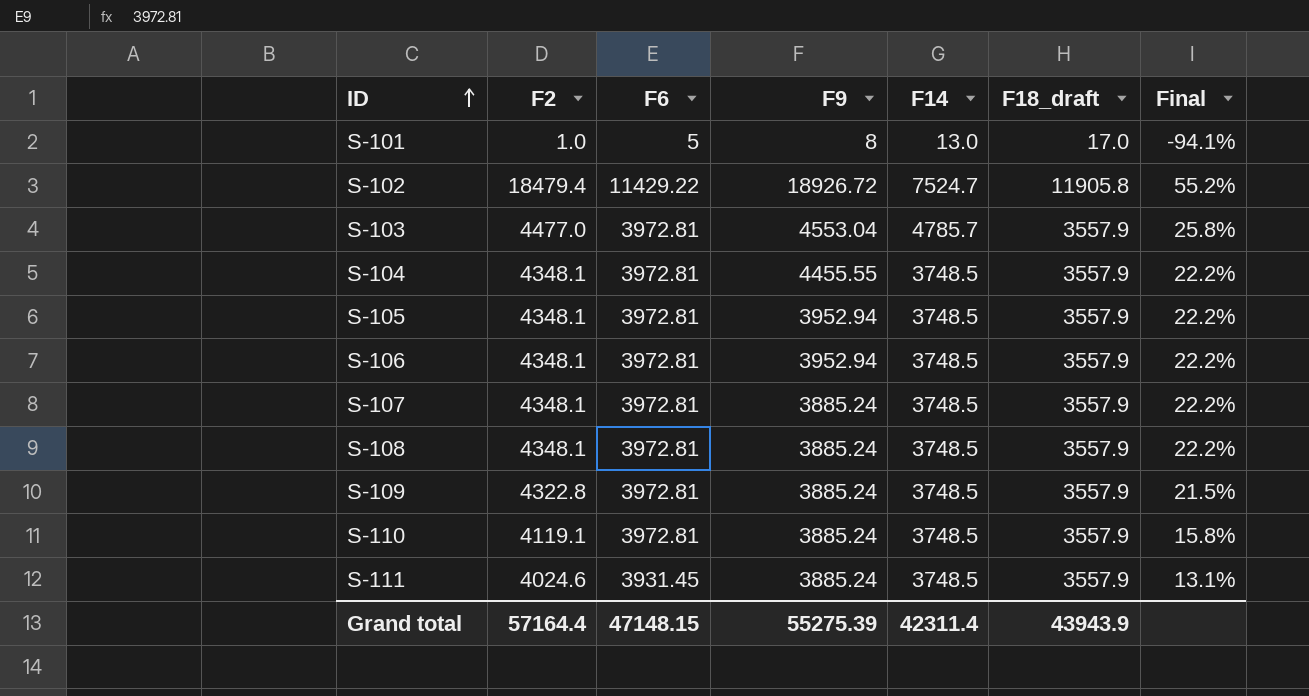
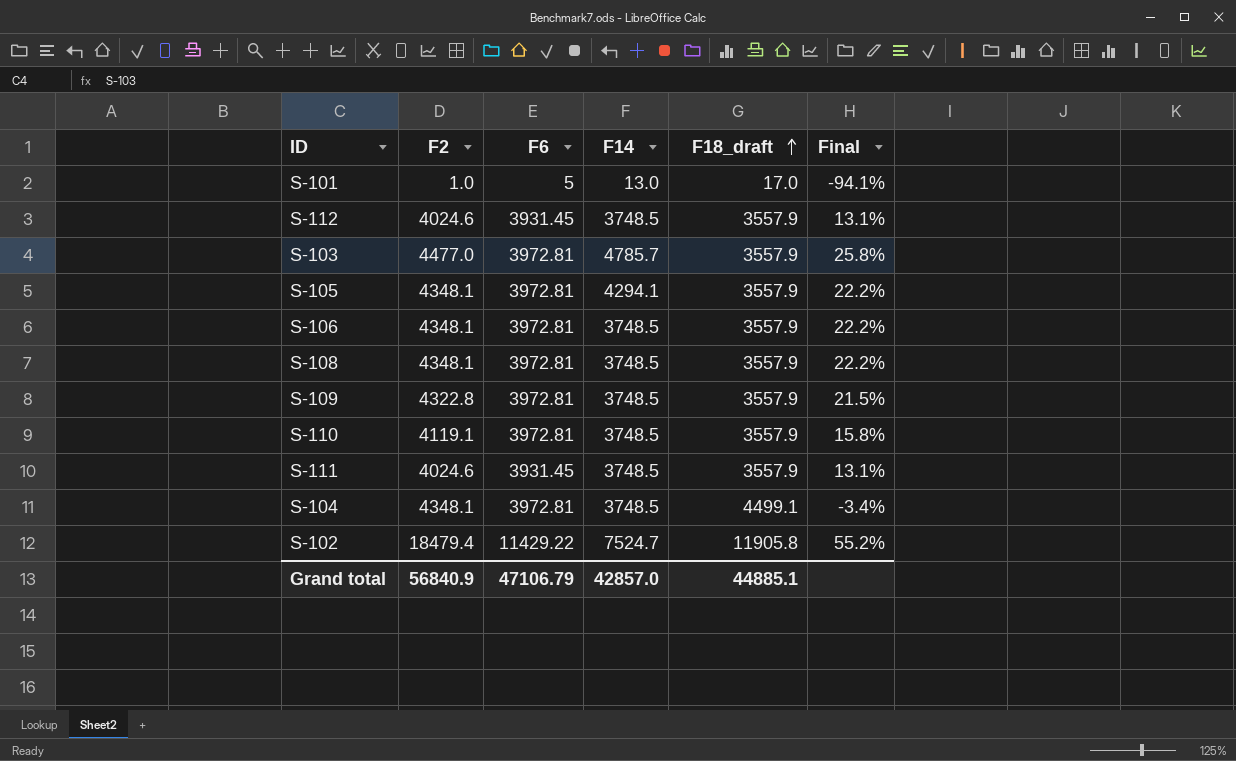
row order: ID ascending -> F18_draft ascending
column F9 | position: 4 -> none
row S-107: 4348.1 | 3972.81 | 3885.24 | 3748.5 | 3557.9 | 22.2% -> none
row S-112: none -> 4024.6 | 3931.45 | 3748.5 | 3557.9 | 13.1%
S-105 | F14: 3748.5 -> 4294.1
S-104 | F18_draft: 3557.9 -> 4499.1
S-104 | Final: 22.2% -> -3.4%
Grand total | F2: 57164.4 -> 56840.9
Grand total | F6: 47148.15 -> 47106.79
Grand total | F14: 42311.4 -> 42857.0
Grand total | F18_draft: 43943.9 -> 44885.1

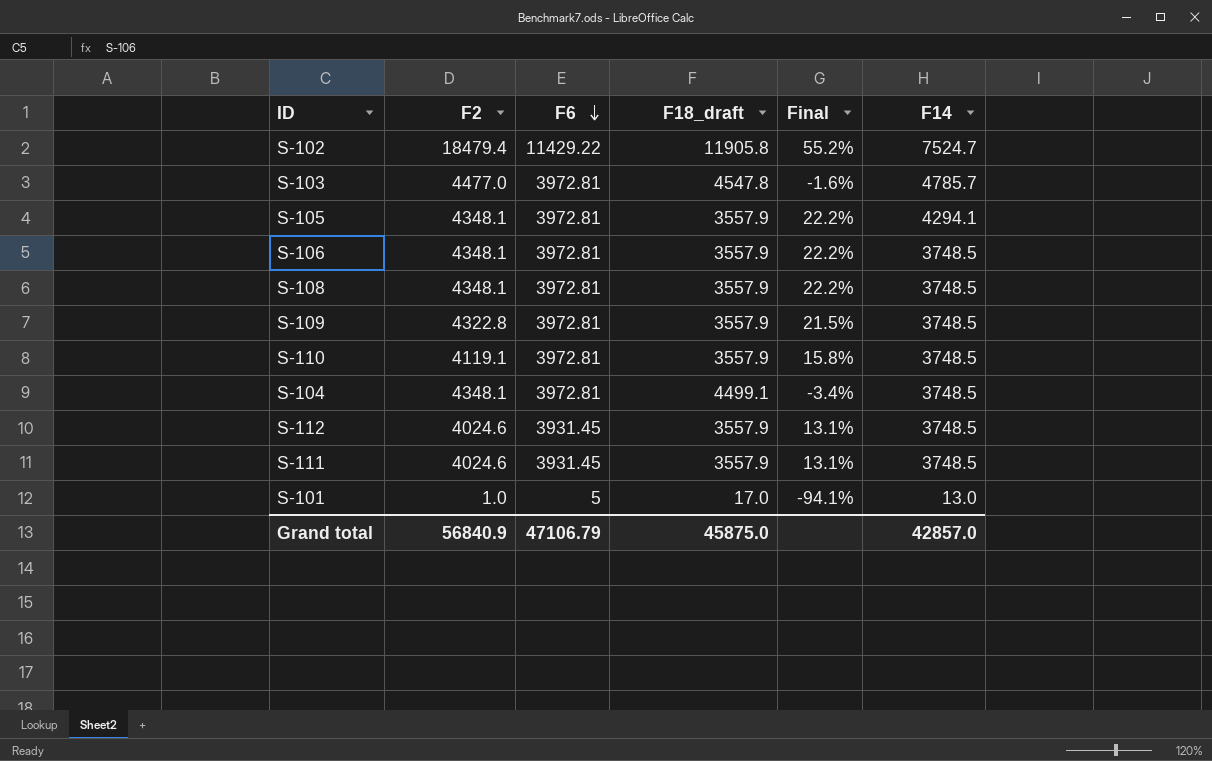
row order: F18_draft ascending -> F6 descending
column F14 | position: 4 -> 6
S-103 | F18_draft: 3557.9 -> 4547.8
S-103 | Final: 25.8% -> -1.6%
Grand total | F18_draft: 44885.1 -> 45875.0

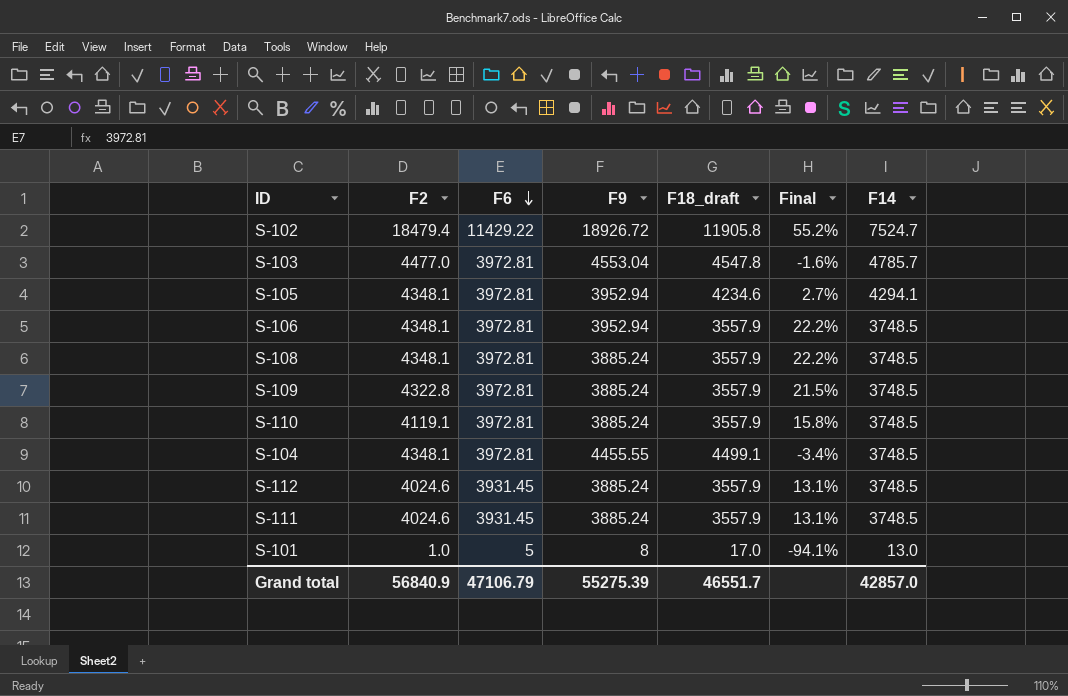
column F9 | position: none -> 4
S-105 | F18_draft: 3557.9 -> 4234.6
S-105 | Final: 22.2% -> 2.7%
Grand total | F18_draft: 45875.0 -> 46551.7

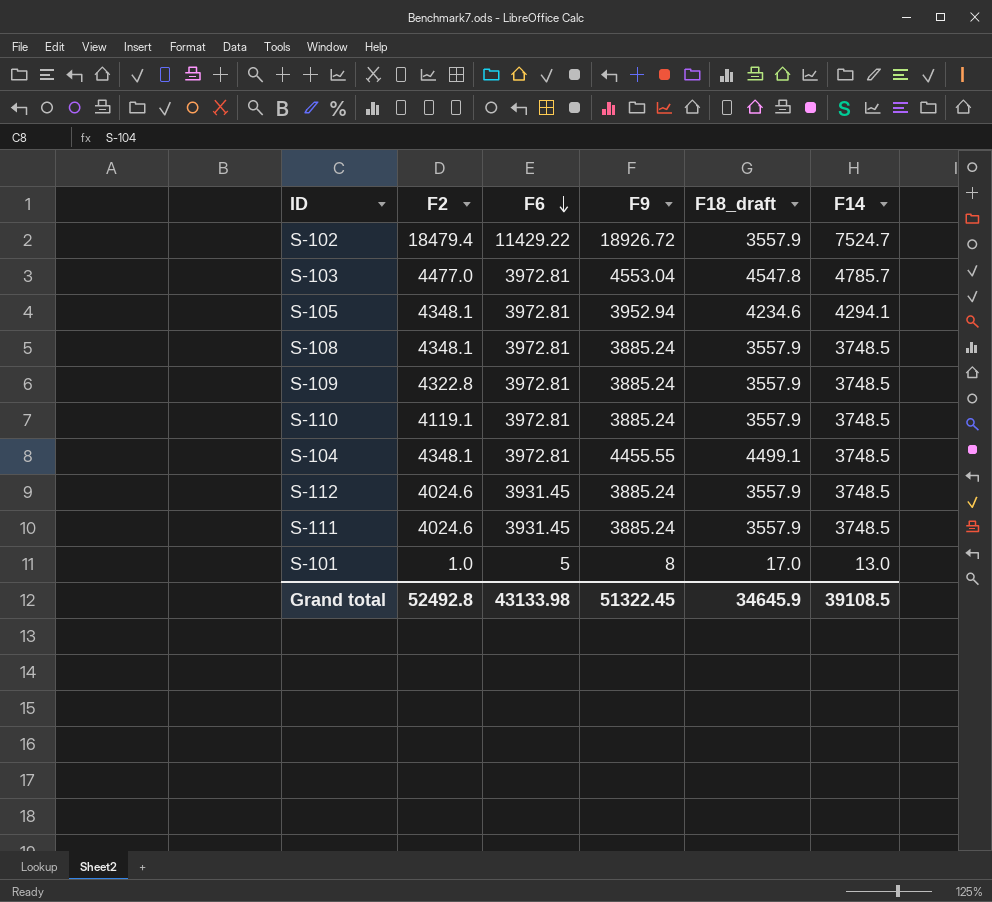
column Final | formula: ([F2] - [F18_draft]) / [F18_draft] -> none
row S-106: 4348.1 | 3972.81 | 3952.94 | 3557.9 | 22.2% | 3748.5 -> none
S-102 | F18_draft: 11905.8 -> 3557.9
Grand total | F2: 56840.9 -> 52492.8
Grand total | F6: 47106.79 -> 43133.98
Grand total | F9: 55275.39 -> 51322.45
Grand total | F18_draft: 46551.7 -> 34645.9
Grand total | F14: 42857.0 -> 39108.5

